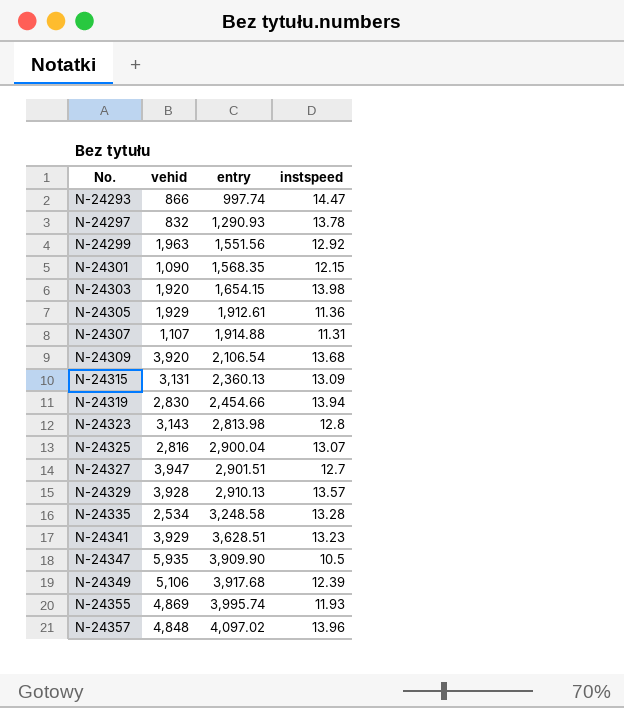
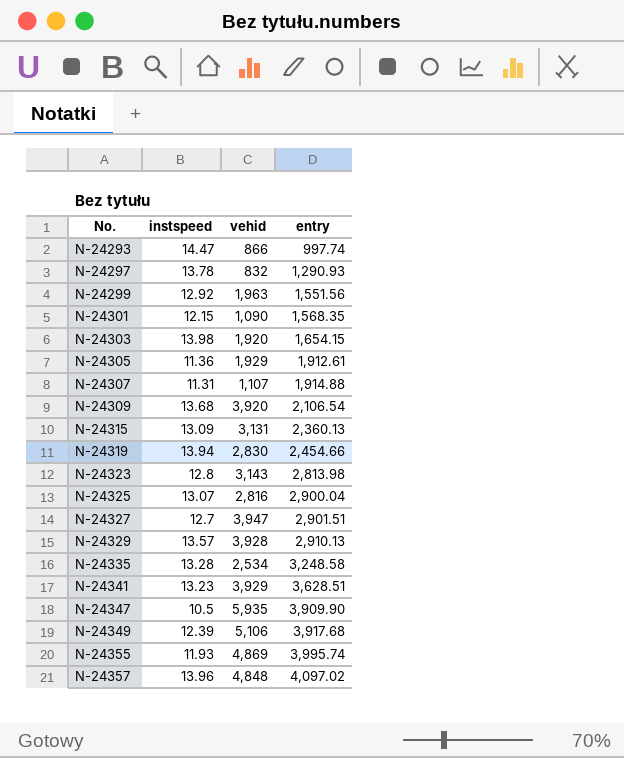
column instspeed | position: 4 -> 2

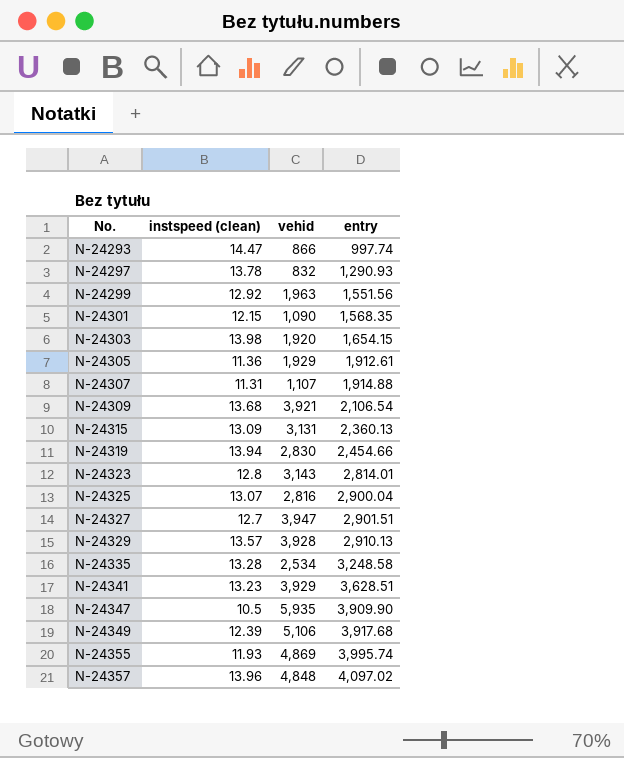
column name: instspeed -> instspeed (clean)
N-24309 | vehid: 3,920 -> 3,921
N-24323 | entry: 2,813.98 -> 2,814.01

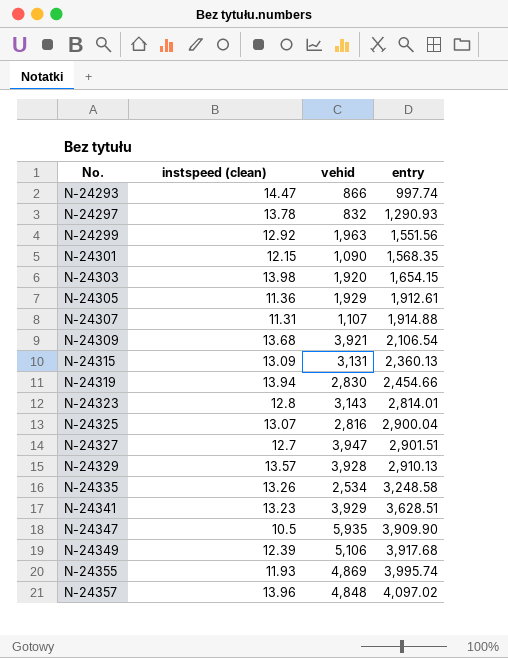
N-24335 | instspeed (clean): 13.28 -> 13.26

